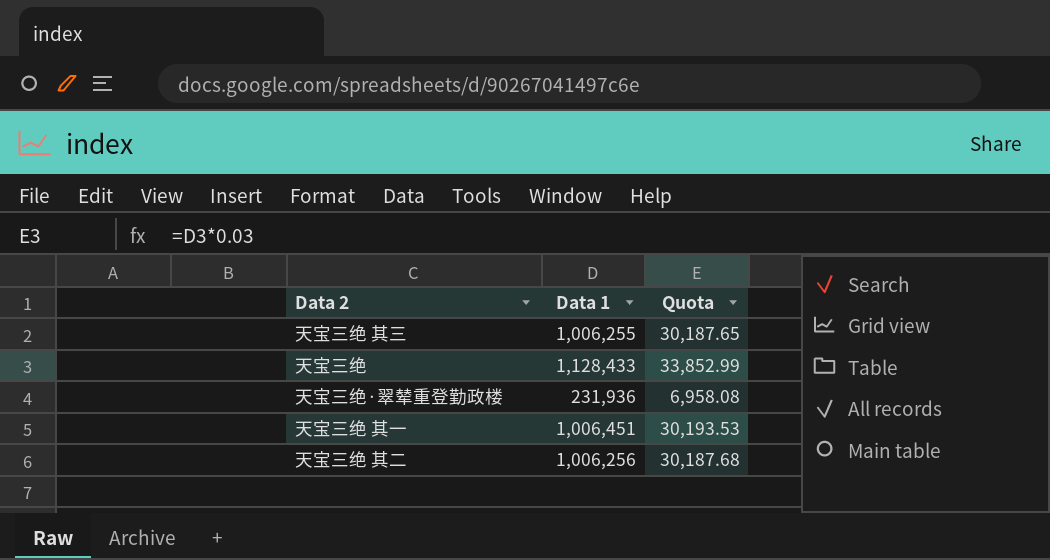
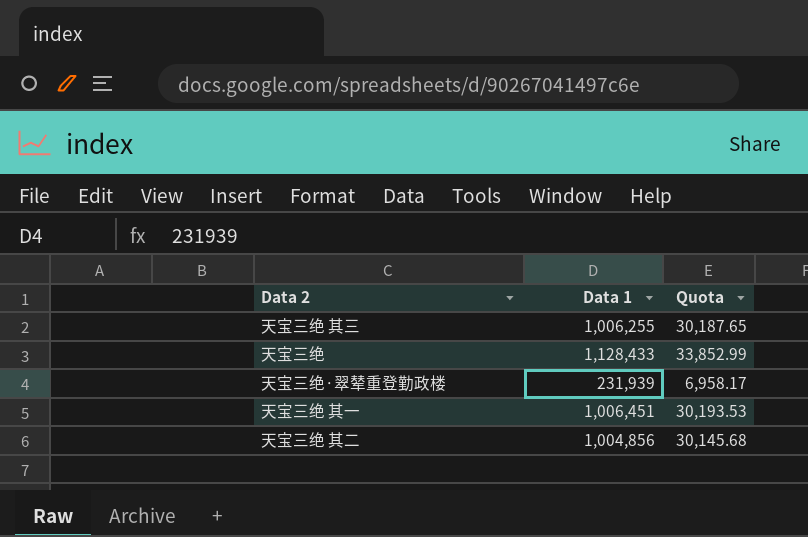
天宝三绝·翠辇重登勤政楼 | Data 1: 231,936 -> 231,939
天宝三绝·翠辇重登勤政楼 | Quota: 6,958.08 -> 6,958.17
天宝三绝 其二 | Data 1: 1,006,256 -> 1,004,856
天宝三绝 其二 | Quota: 30,187.68 -> 30,145.68

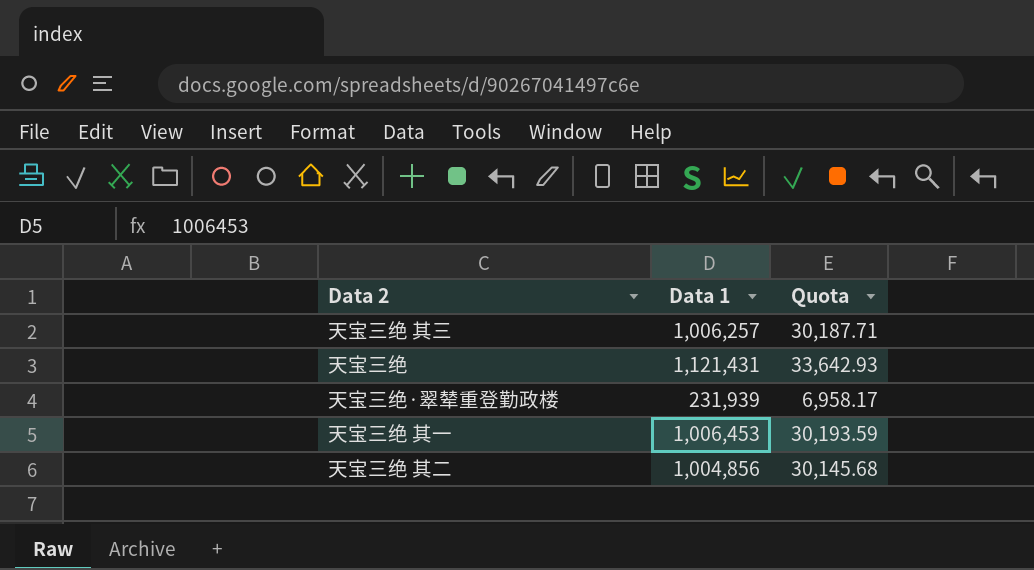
天宝三绝 其三 | Data 1: 1,006,255 -> 1,006,257
天宝三绝 其三 | Quota: 30,187.65 -> 30,187.71
天宝三绝 | Data 1: 1,128,433 -> 1,121,431
天宝三绝 | Quota: 33,852.99 -> 33,642.93
天宝三绝 其一 | Data 1: 1,006,451 -> 1,006,453
天宝三绝 其一 | Quota: 30,193.53 -> 30,193.59

